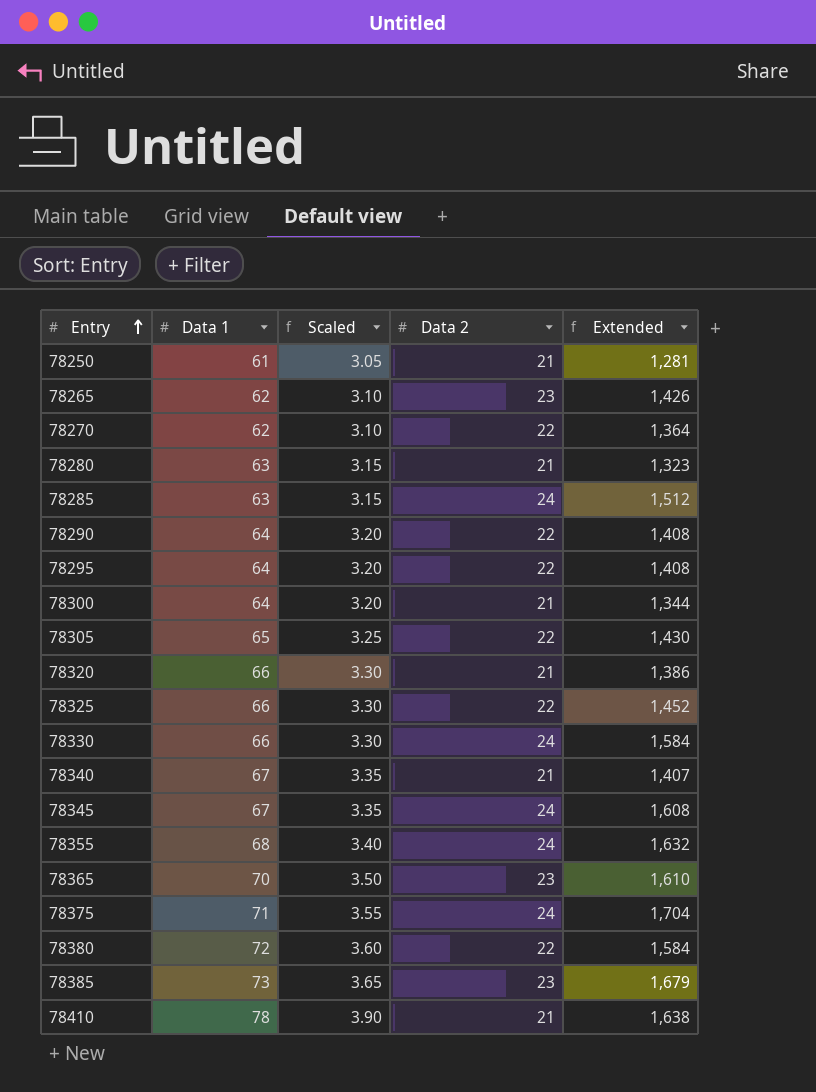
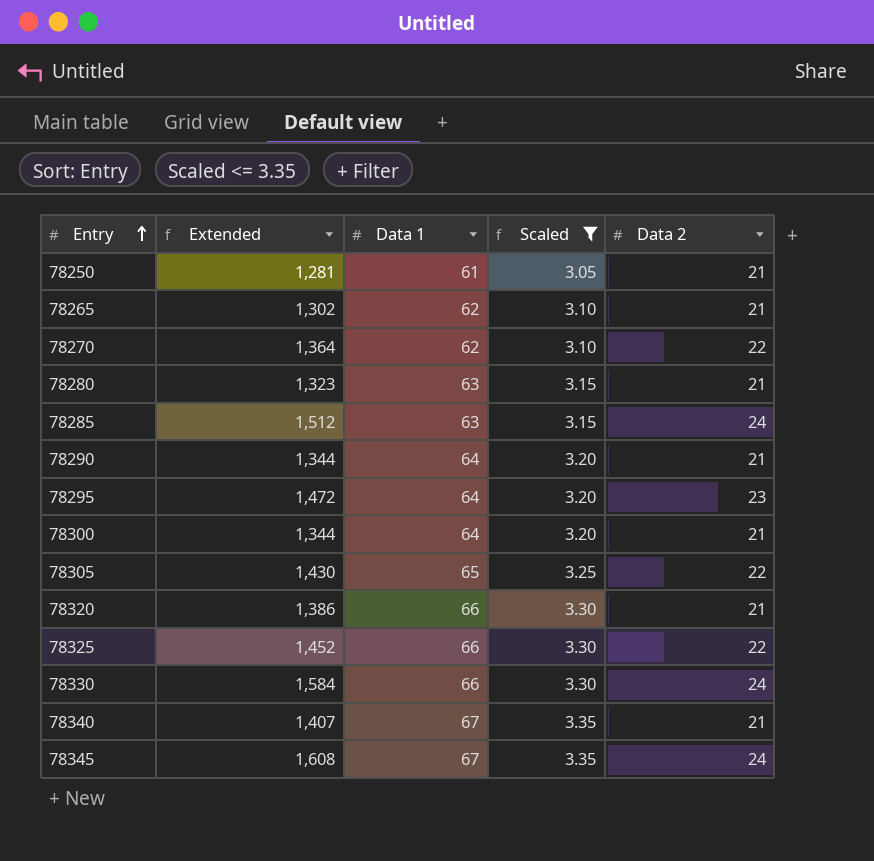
filter: none -> Scaled <= 3.35
column Extended | position: 5 -> 2
78265 | Extended: 1,426 -> 1,302
78265 | Data 2: 23 -> 21
78290 | Extended: 1,408 -> 1,344
78290 | Data 2: 22 -> 21
78295 | Extended: 1,408 -> 1,472
78295 | Data 2: 22 -> 23

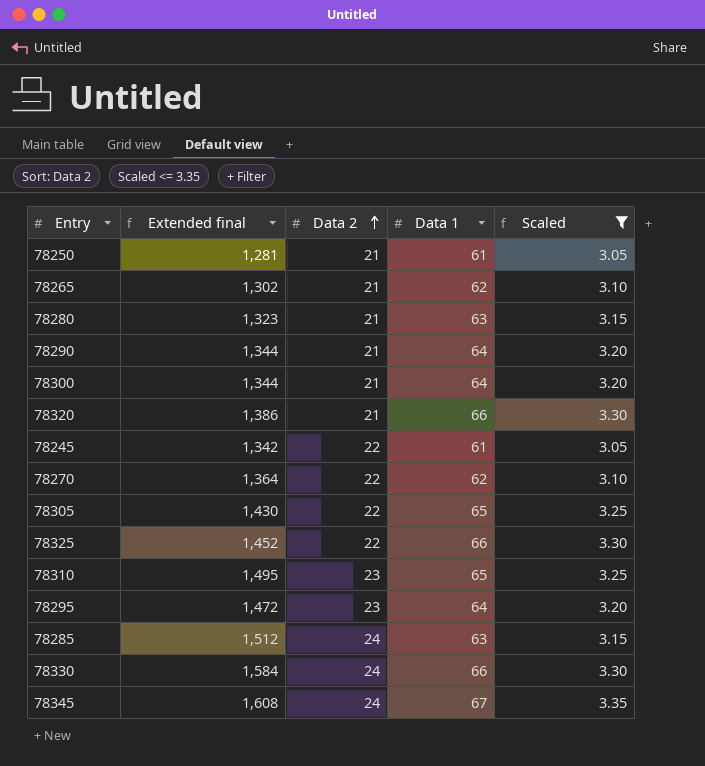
row order: Entry ascending -> Data 2 ascending
column name: Extended -> Extended final
column Data 2 | position: 5 -> 3
row 78340: 1,407 | 67 | 3.35 | 21 -> none
row 78245: none -> 1,342 | 22 | 61 | 3.05
row 78310: none -> 1,495 | 23 | 65 | 3.25

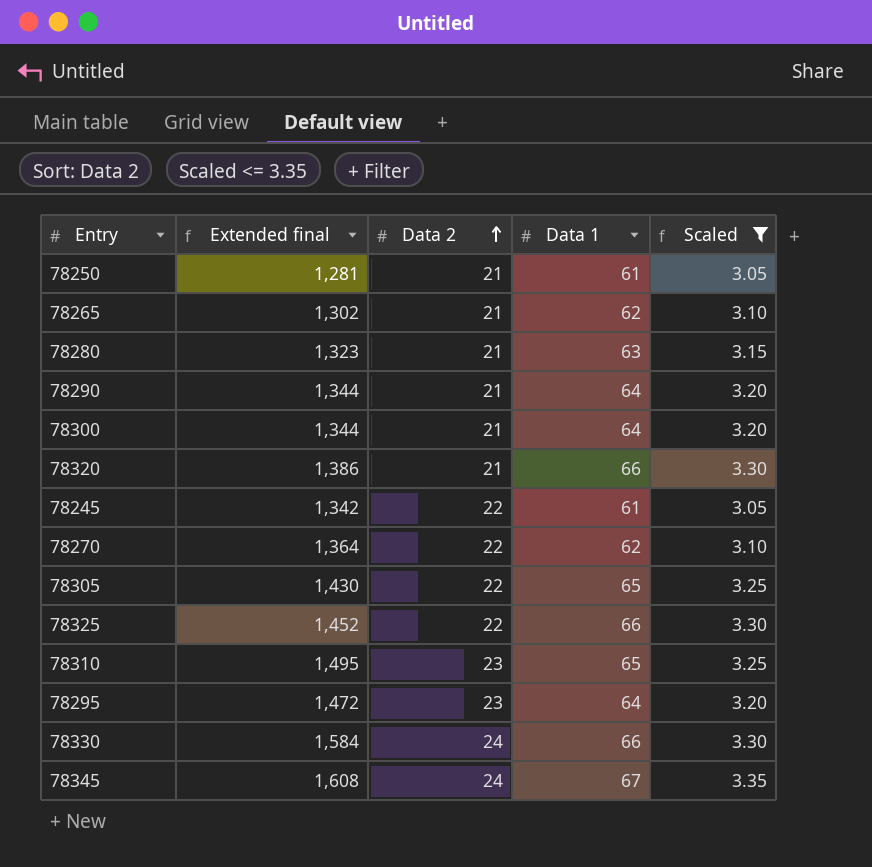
row 78285: 1,512 | 24 | 63 | 3.15 -> none

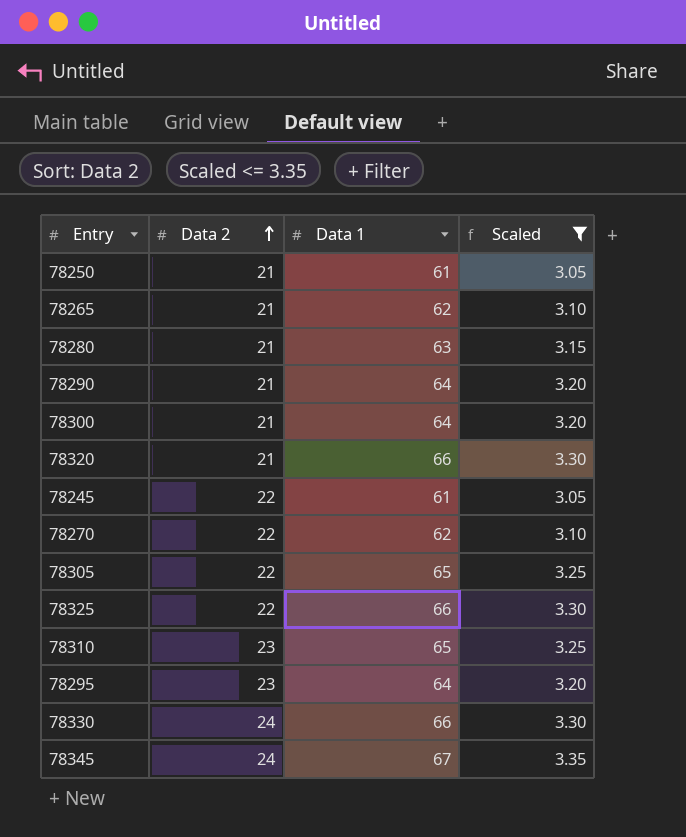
column Extended final | formula: [Data 2] * [Data 1] -> none

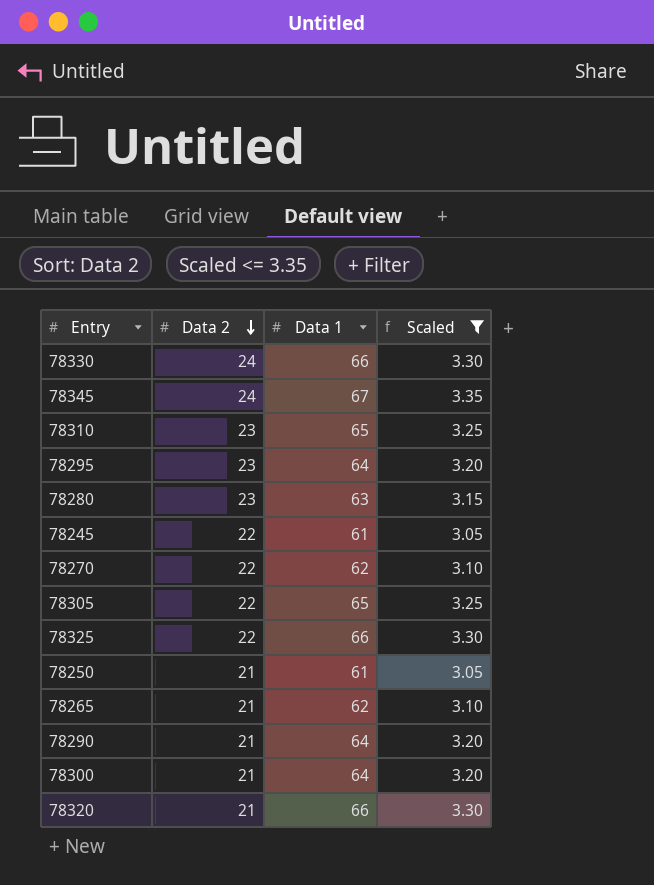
row order: Data 2 ascending -> Data 2 descending
78280 | Data 2: 21 -> 23

